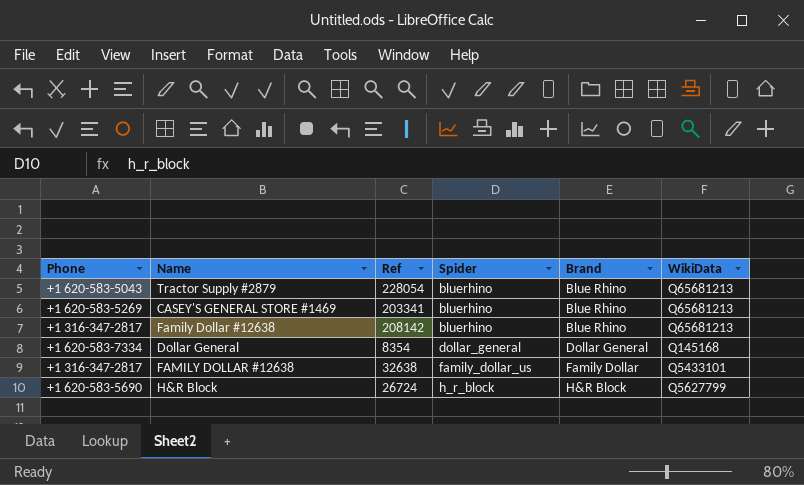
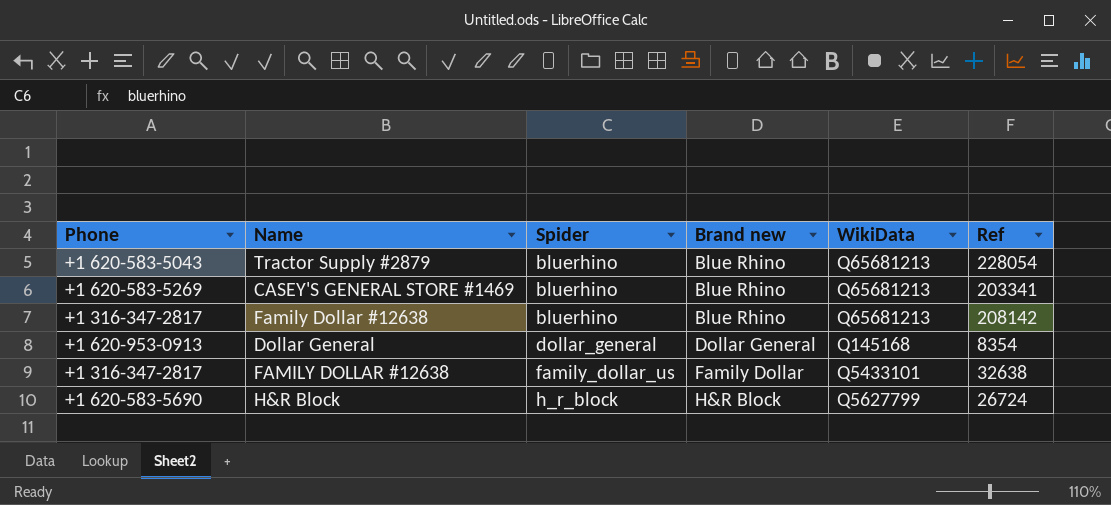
column name: Brand -> Brand new
column Ref | position: 3 -> 6
Dollar General | Phone: +1 620-583-7334 -> +1 620-953-0913

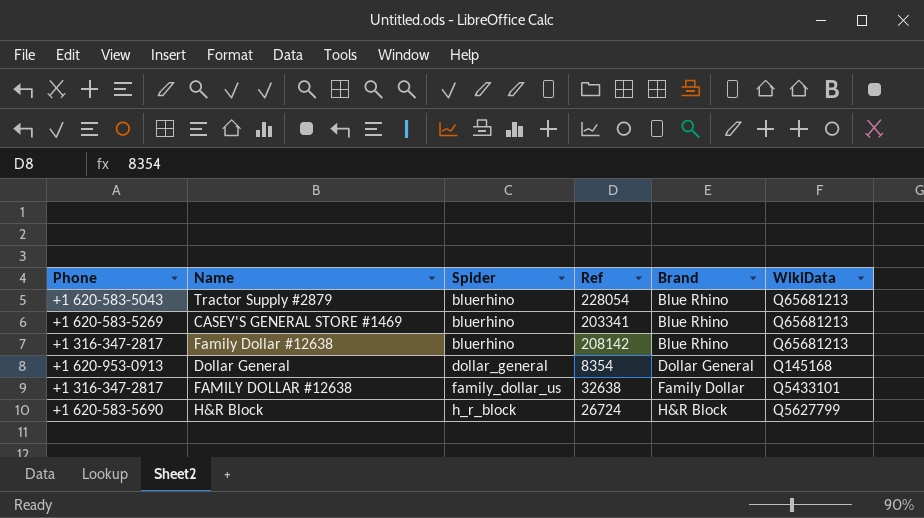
column Ref | position: 6 -> 4
column name: Brand new -> Brand

